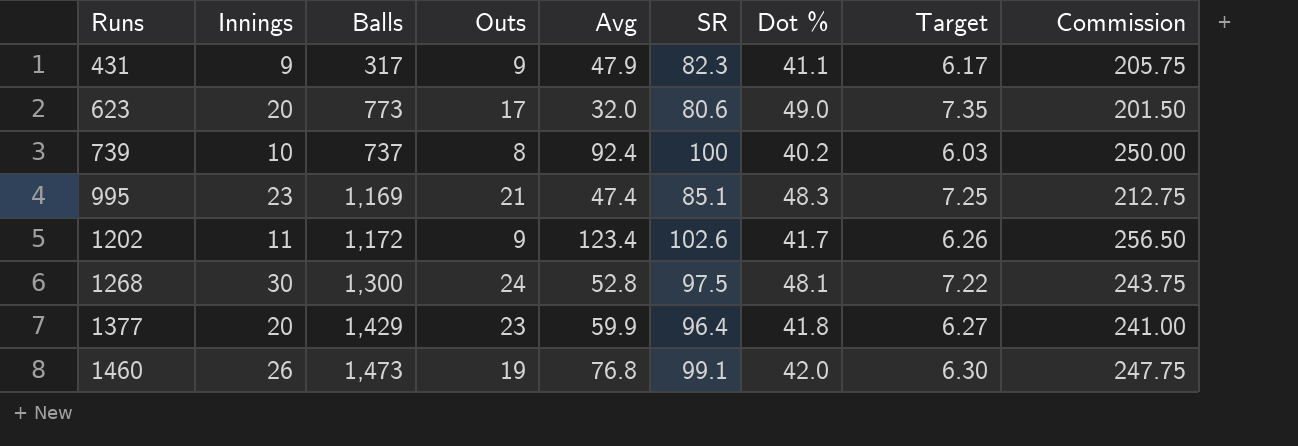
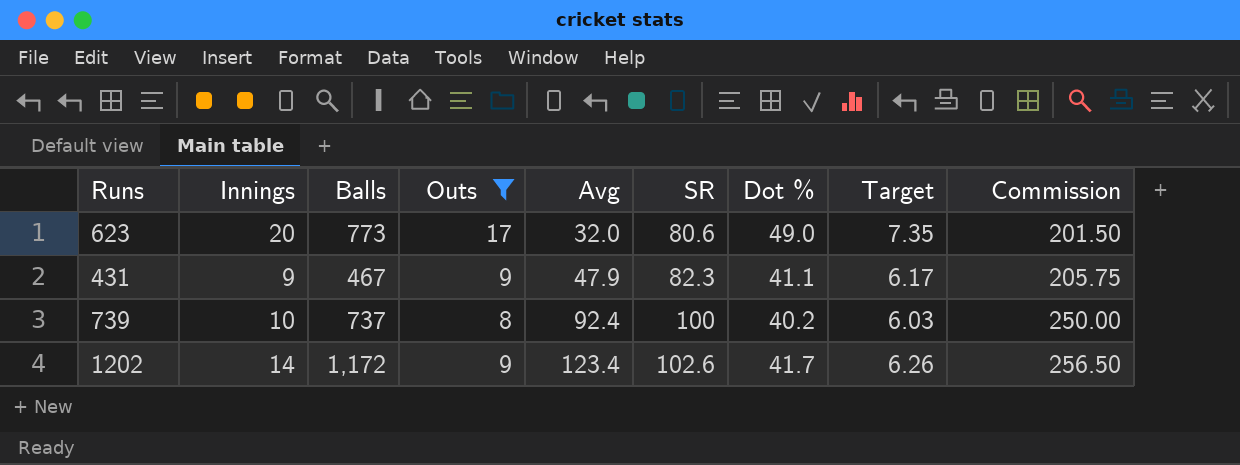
filter: none -> Outs <= 17
row order: Runs ascending -> Avg ascending
431 | Balls: 317 -> 467
1202 | Innings: 11 -> 14

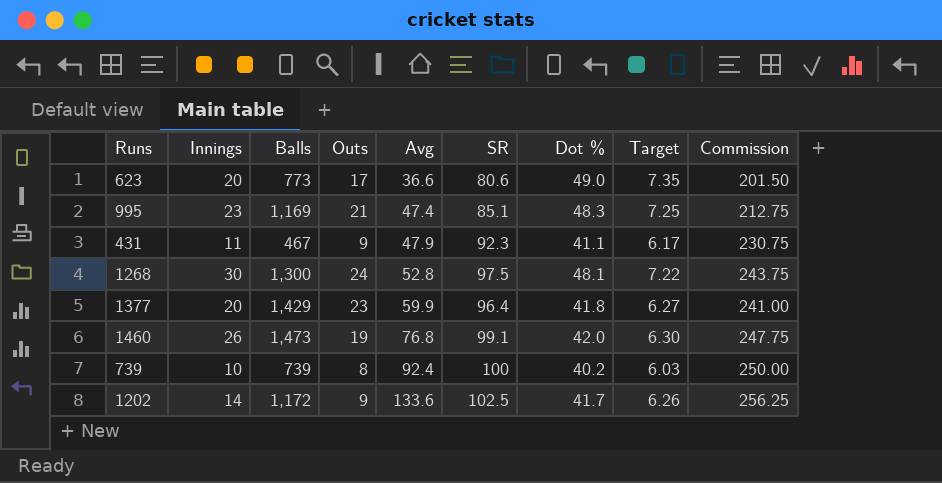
filter: Outs <= 17 -> none
623 | Avg: 32.0 -> 36.6
431 | Innings: 9 -> 11
431 | SR: 82.3 -> 92.3
431 | Commission: 205.75 -> 230.75
739 | Balls: 737 -> 739
1202 | Avg: 123.4 -> 133.6
1202 | SR: 102.6 -> 102.5
1202 | Commission: 256.50 -> 256.25

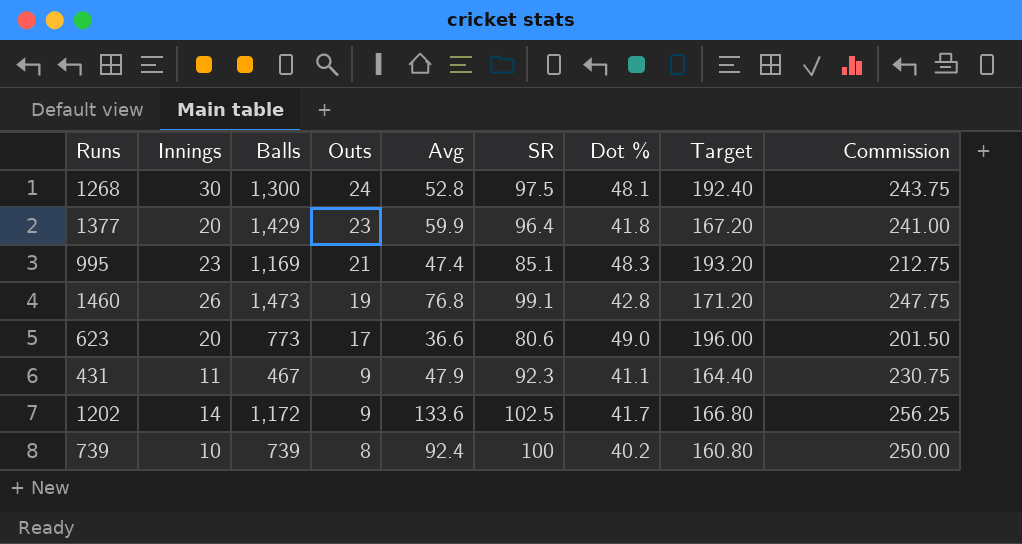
row order: Avg ascending -> Outs descending
column Target | formula: [Dot %] * 0.15 -> [Dot %] * 4
1460 | Dot %: 42.0 -> 42.8

